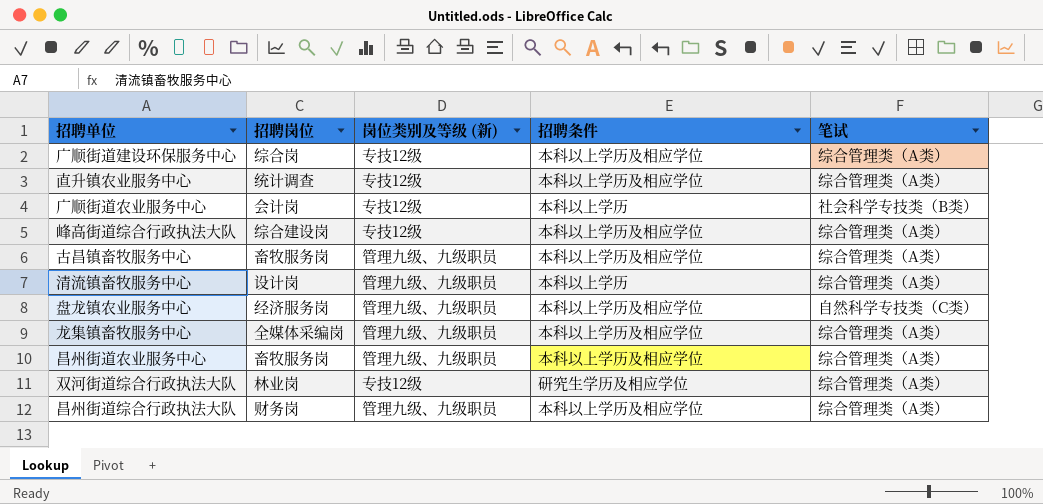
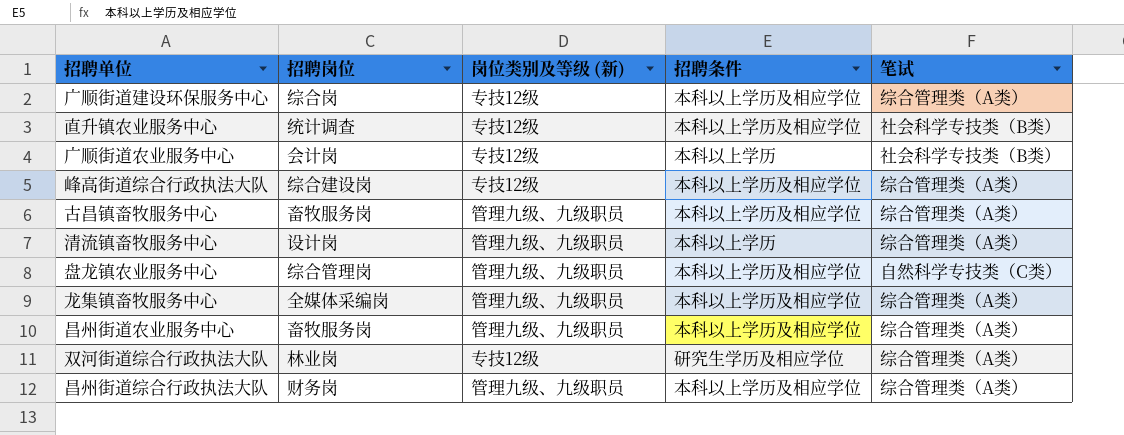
直升镇农业服务中心 | 笔试: 综合管理类（A类） -> 社会科学专技类（B类）
盘龙镇农业服务中心 | 招聘岗位: 经济服务岗 -> 综合管理岗

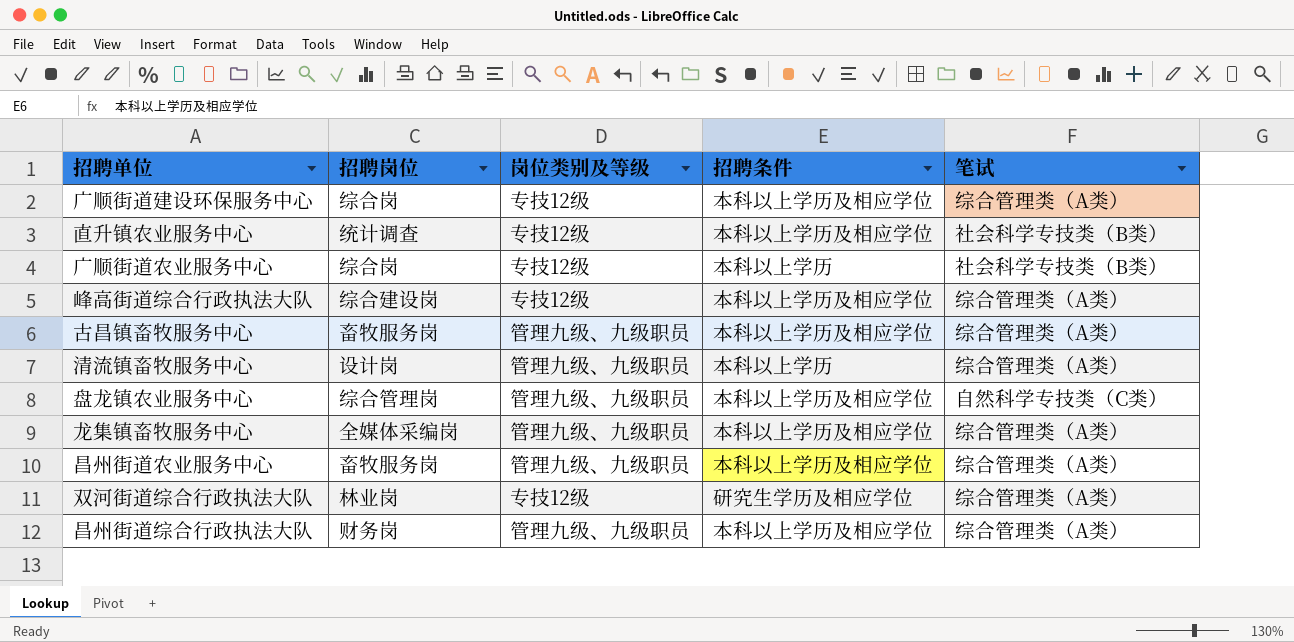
column name: 岗位类别及等级 (新) -> 岗位类别及等级
广顺街道农业服务中心 | 招聘岗位: 会计岗 -> 综合岗

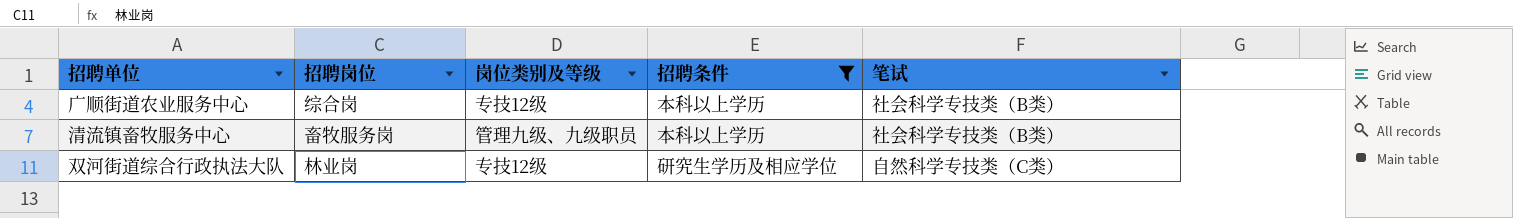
filter: none -> 招聘条件 != 本科以上学历及相应学位
清流镇畜牧服务中心 | 招聘岗位: 设计岗 -> 畜牧服务岗
清流镇畜牧服务中心 | 笔试: 综合管理类（A类） -> 社会科学专技类（B类）
双河街道综合行政执法大队 | 笔试: 综合管理类（A类） -> 自然科学专技类（C类）

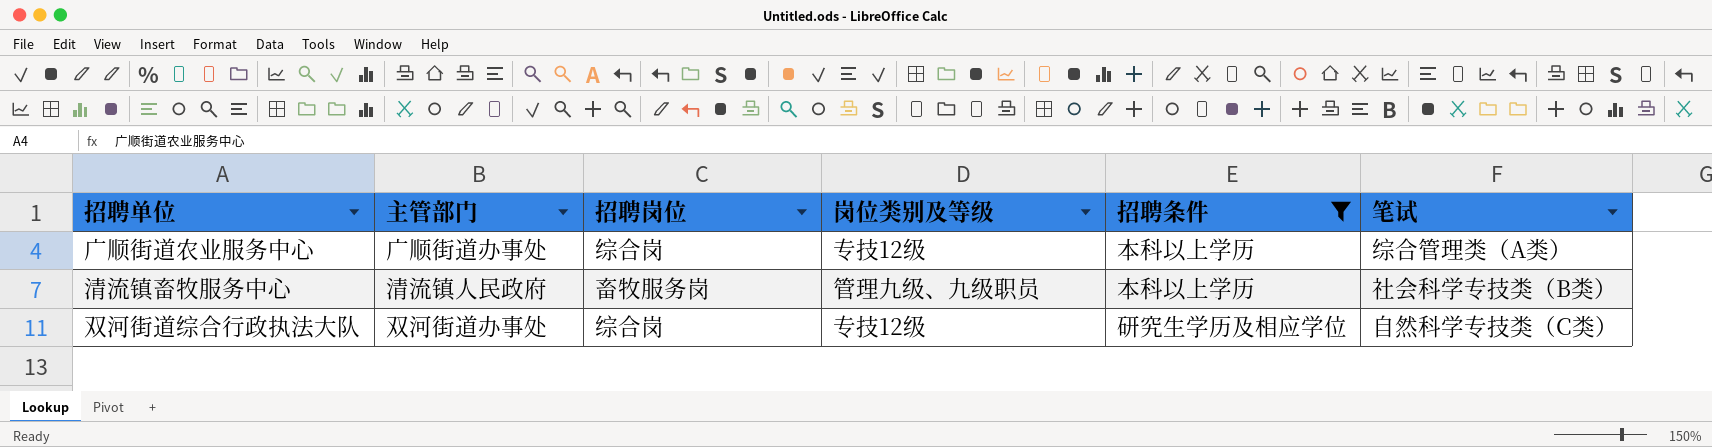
column 主管部门 | position: none -> 2
广顺街道农业服务中心 | 笔试: 社会科学专技类（B类） -> 综合管理类（A类）
双河街道综合行政执法大队 | 招聘岗位: 林业岗 -> 综合岗

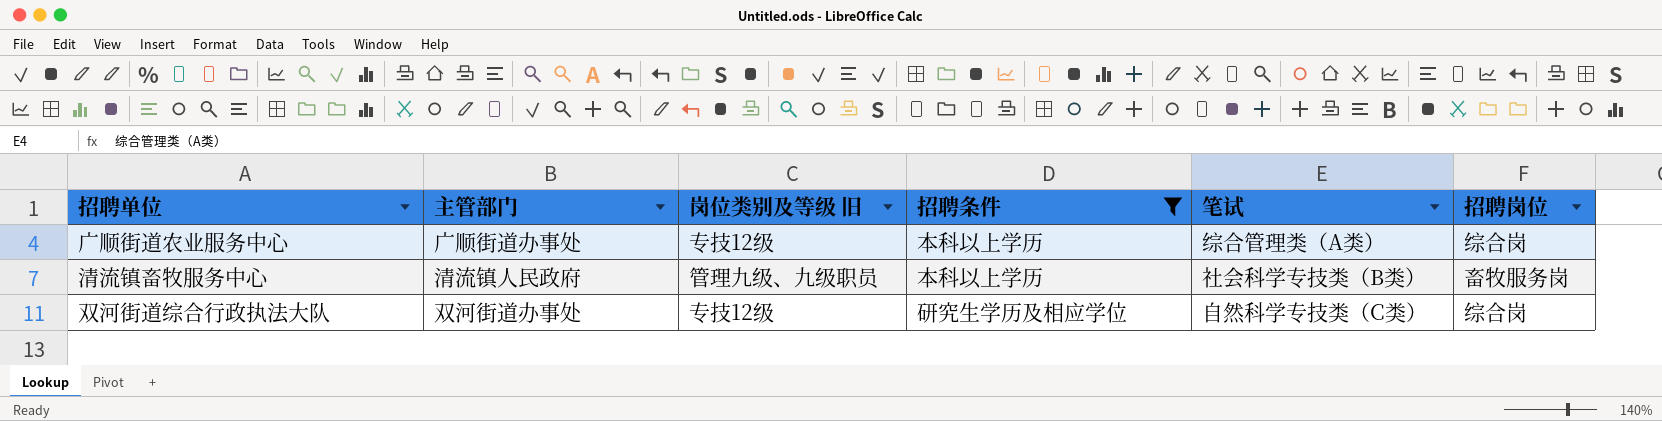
column name: 岗位类别及等级 -> 岗位类别及等级 旧
column 招聘岗位 | position: 3 -> 6

